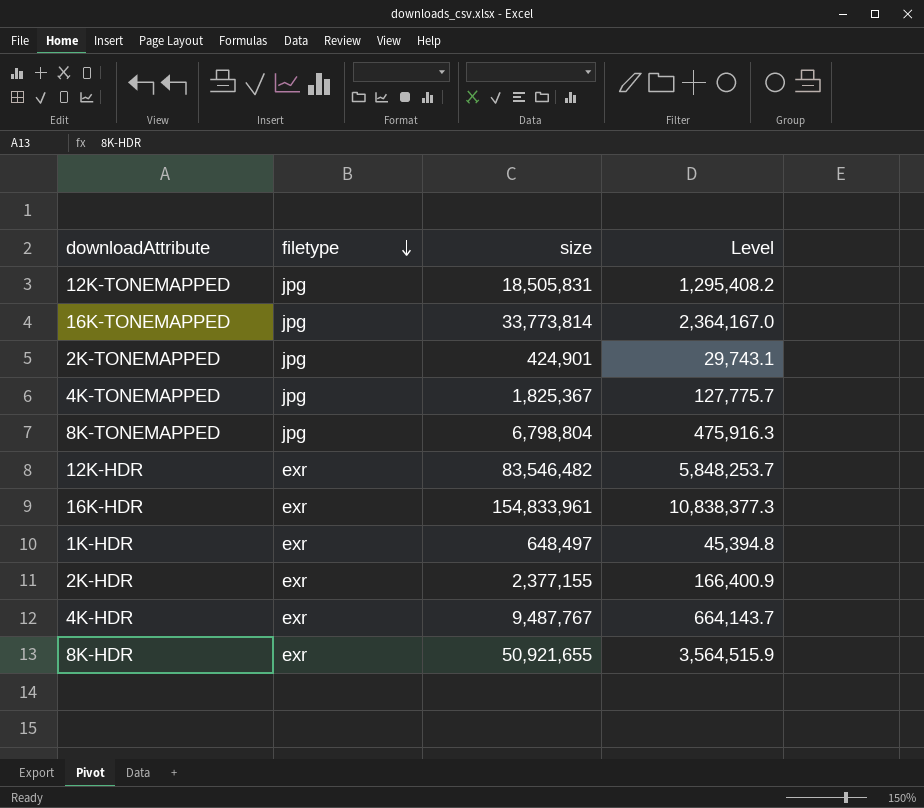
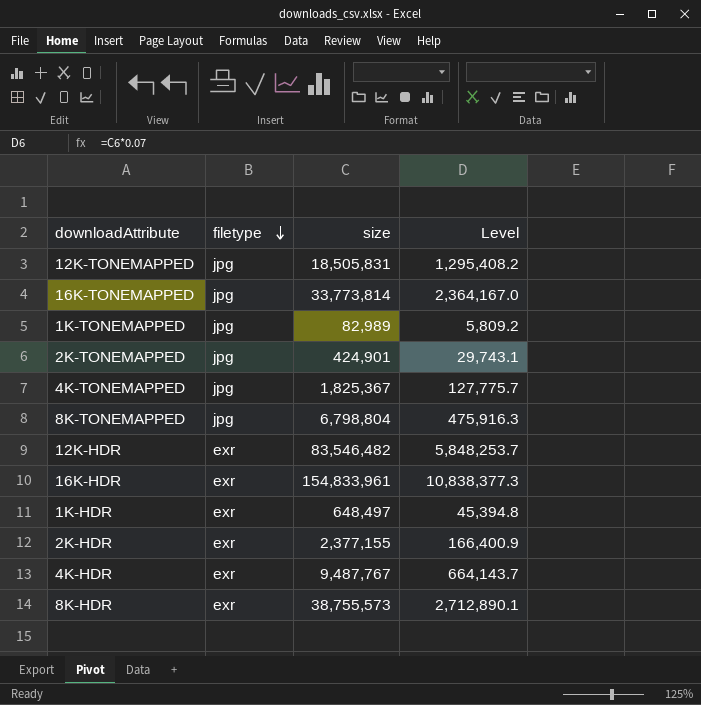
row 1K-TONEMAPPED: none -> jpg | 82,989 | 5,809.2
8K-HDR | size: 50,921,655 -> 38,755,573
8K-HDR | Level: 3,564,515.9 -> 2,712,890.1

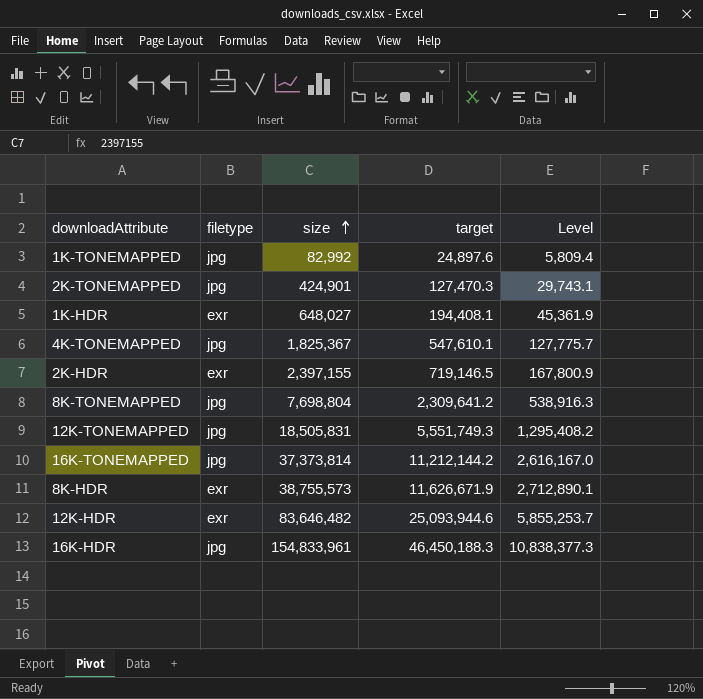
row order: filetype descending -> size ascending
column target | formula: none -> [size] * 0.3
row 4K-HDR: exr | 9,487,767 | 664,143.7 -> none
1K-TONEMAPPED | size: 82,989 -> 82,992
1K-TONEMAPPED | Level: 5,809.2 -> 5,809.4
1K-HDR | size: 648,497 -> 648,027
1K-HDR | Level: 45,394.8 -> 45,361.9
2K-HDR | size: 2,377,155 -> 2,397,155
2K-HDR | Level: 166,400.9 -> 167,800.9
8K-TONEMAPPED | size: 6,798,804 -> 7,698,804
8K-TONEMAPPED | Level: 475,916.3 -> 538,916.3
16K-TONEMAPPED | size: 33,773,814 -> 37,373,814
16K-TONEMAPPED | Level: 2,364,167.0 -> 2,616,167.0
12K-HDR | size: 83,546,482 -> 83,646,482
12K-HDR | Level: 5,848,253.7 -> 5,855,253.7
16K-HDR | filetype: exr -> jpg

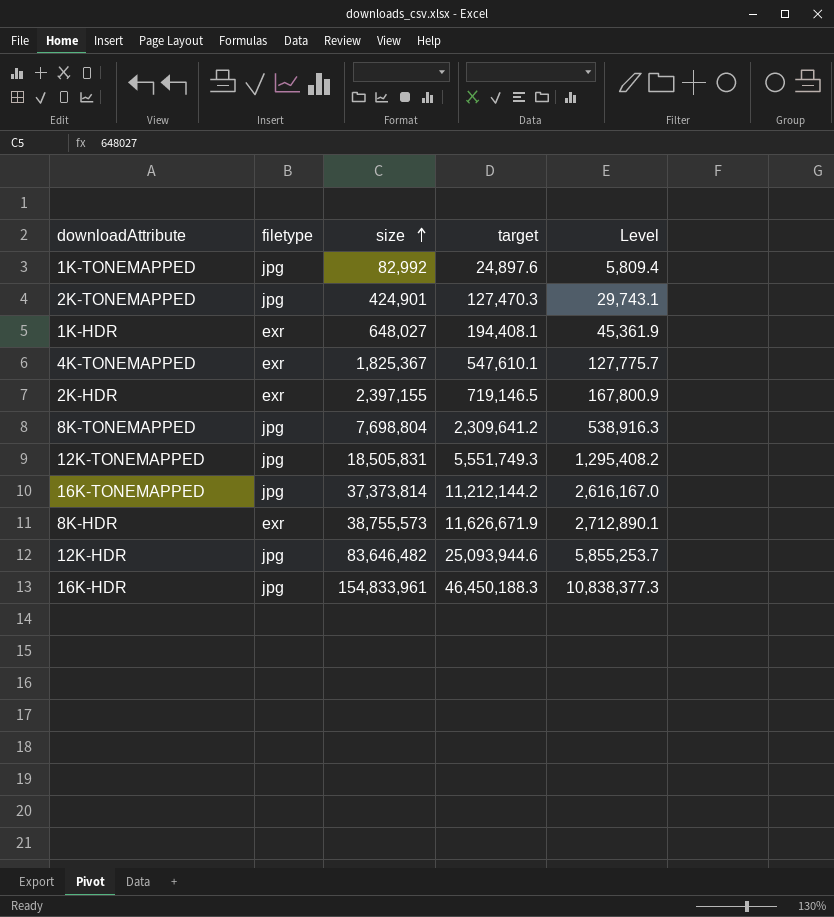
4K-TONEMAPPED | filetype: jpg -> exr
12K-HDR | filetype: exr -> jpg

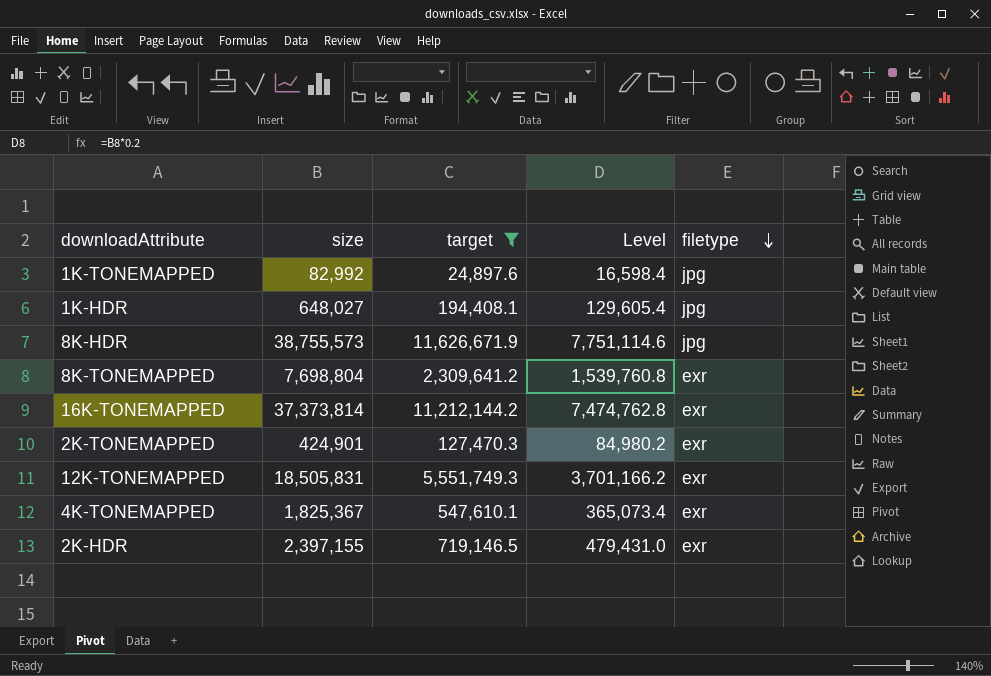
filter: none -> target <= 11,626,671.9
row order: size ascending -> filetype descending
column Level | formula: [size] * 0.07 -> [size] * 0.2
column filetype | position: 2 -> 5
1K-HDR | filetype: exr -> jpg
8K-HDR | filetype: exr -> jpg
8K-TONEMAPPED | filetype: jpg -> exr
16K-TONEMAPPED | filetype: jpg -> exr
2K-TONEMAPPED | filetype: jpg -> exr
12K-TONEMAPPED | filetype: jpg -> exr

